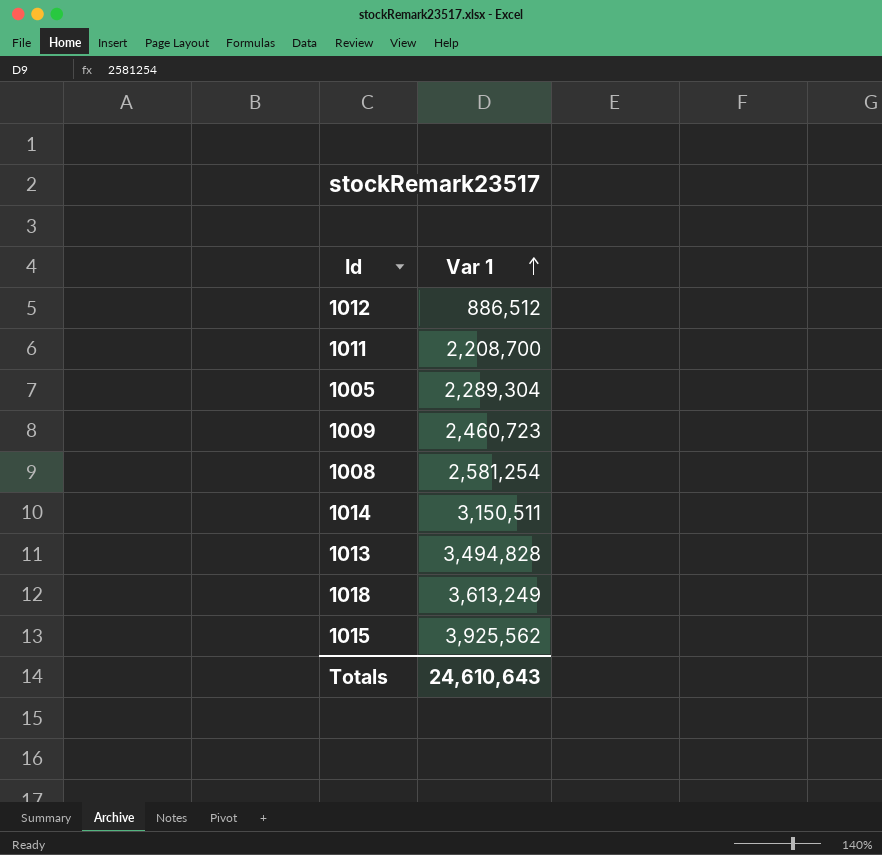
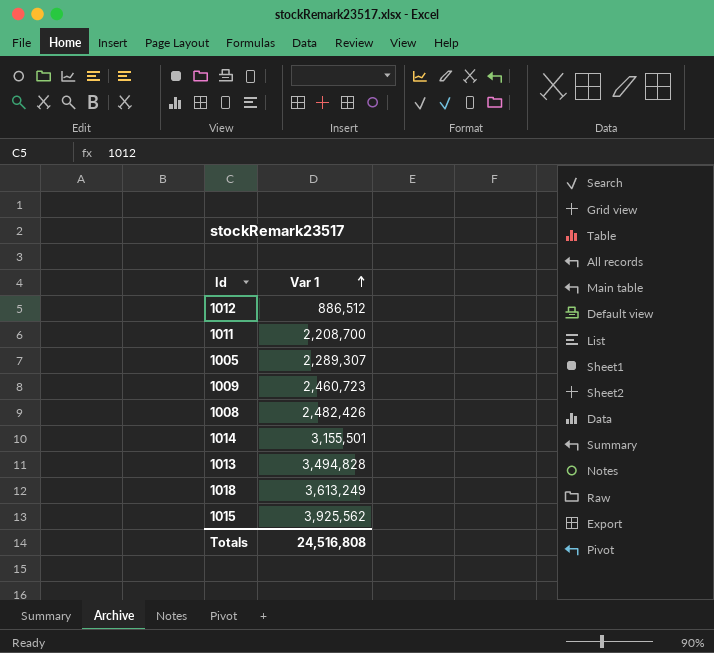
1005 | Var 1: 2,289,304 -> 2,289,307
1008 | Var 1: 2,581,254 -> 2,482,426
1014 | Var 1: 3,150,511 -> 3,155,501
Totals | Var 1: 24,610,643 -> 24,516,808

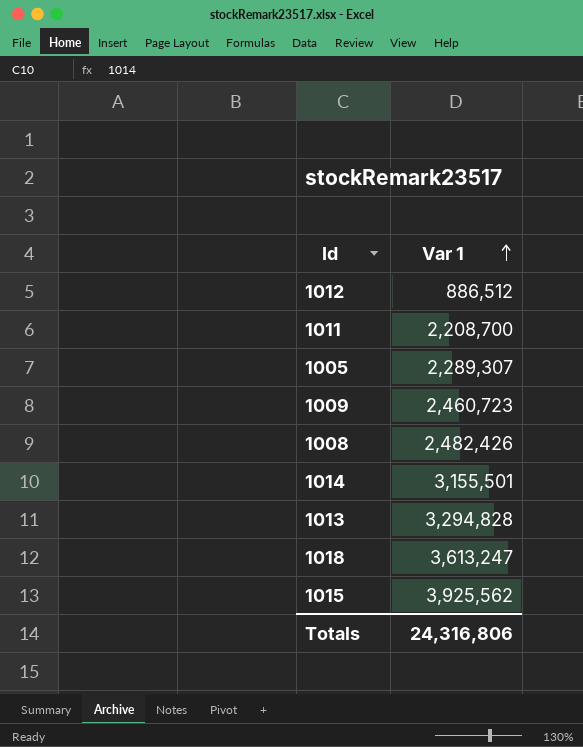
1013 | Var 1: 3,494,828 -> 3,294,828
1018 | Var 1: 3,613,249 -> 3,613,247
Totals | Var 1: 24,516,808 -> 24,316,806

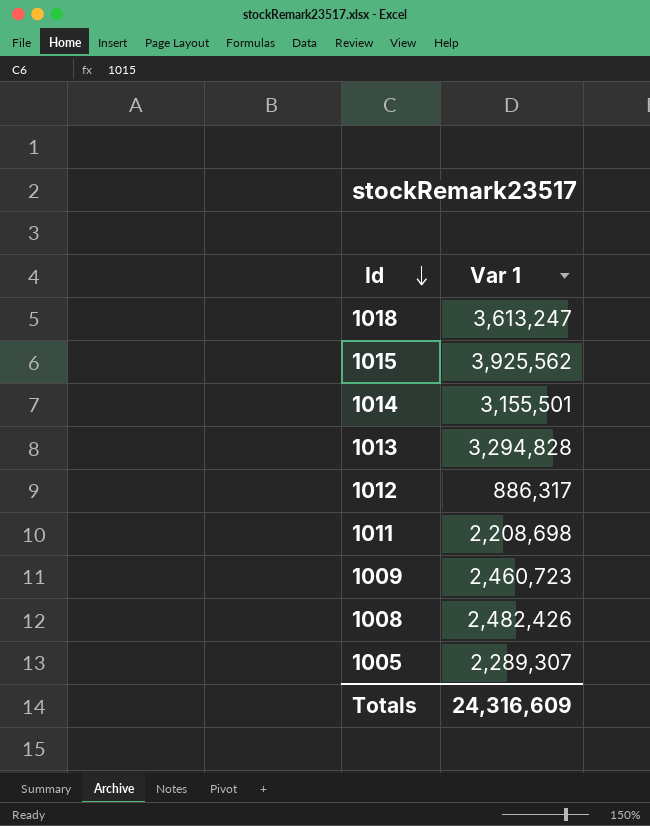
row order: Var 1 ascending -> Id descending
1012 | Var 1: 886,512 -> 886,317
1011 | Var 1: 2,208,700 -> 2,208,698
Totals | Var 1: 24,316,806 -> 24,316,609

